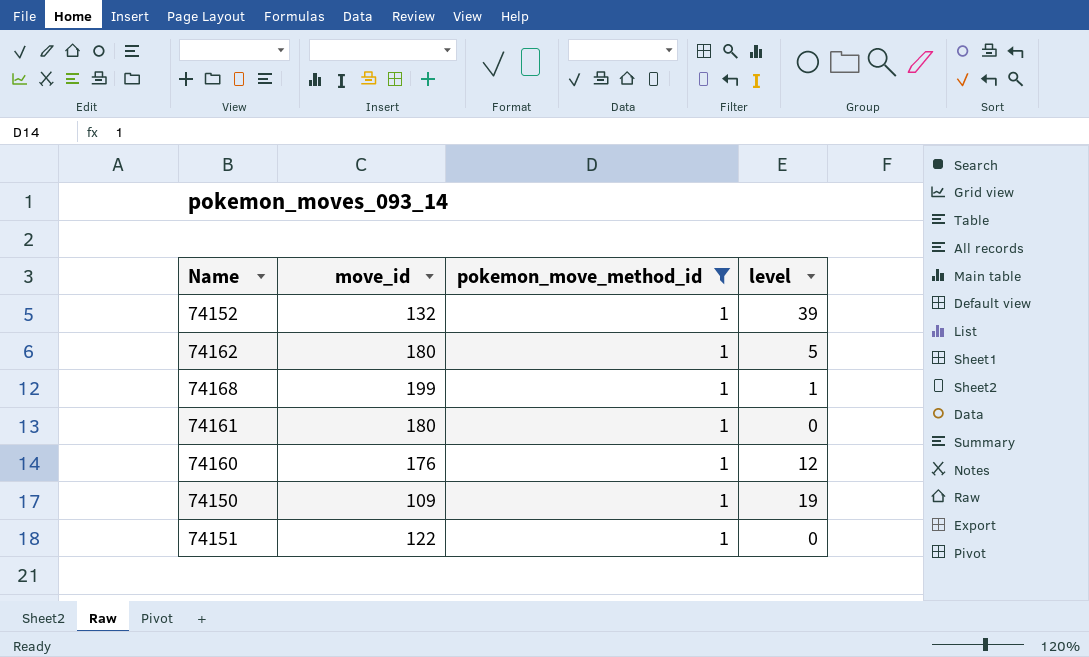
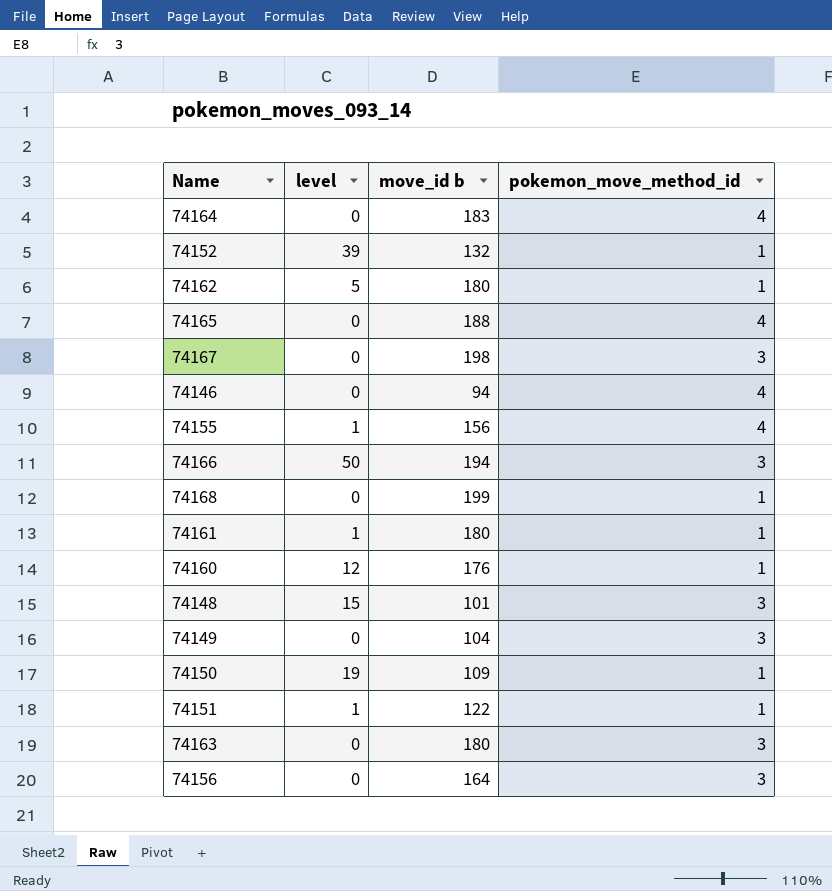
filter: pokemon_move_method_id = 1 -> none
column level | position: 4 -> 2
column name: move_id -> move_id b
74168 | level: 1 -> 0
74161 | level: 0 -> 1
74151 | level: 0 -> 1

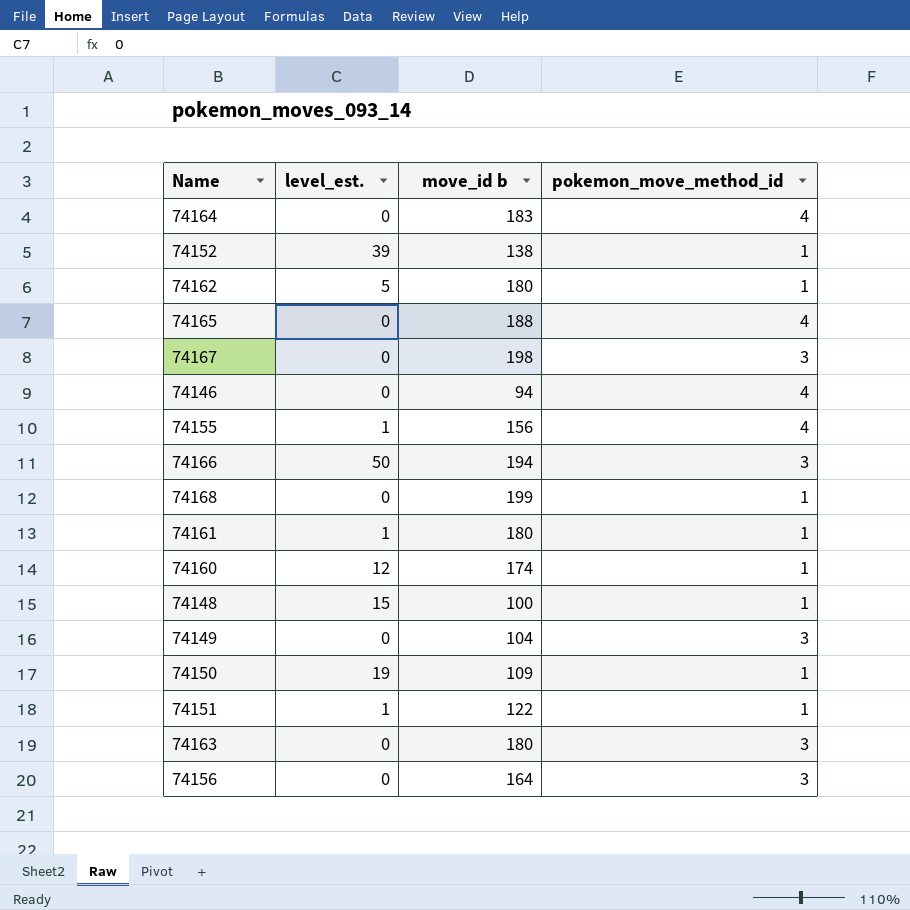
column name: level -> level_est.
74152 | move_id b: 132 -> 138
74160 | move_id b: 176 -> 174
74148 | move_id b: 101 -> 100
74148 | pokemon_move_method_id: 3 -> 1

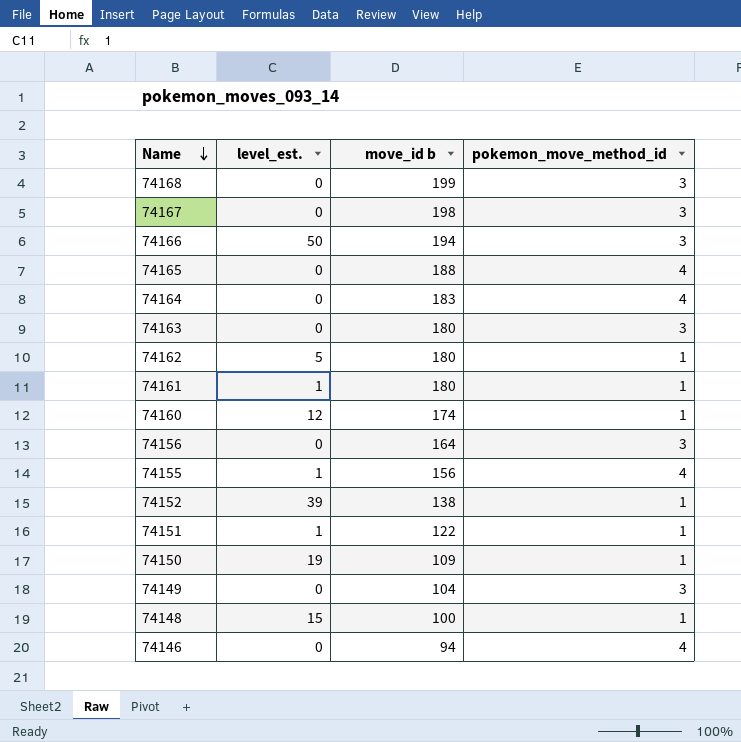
row order: none -> Name descending
74168 | pokemon_move_method_id: 1 -> 3

